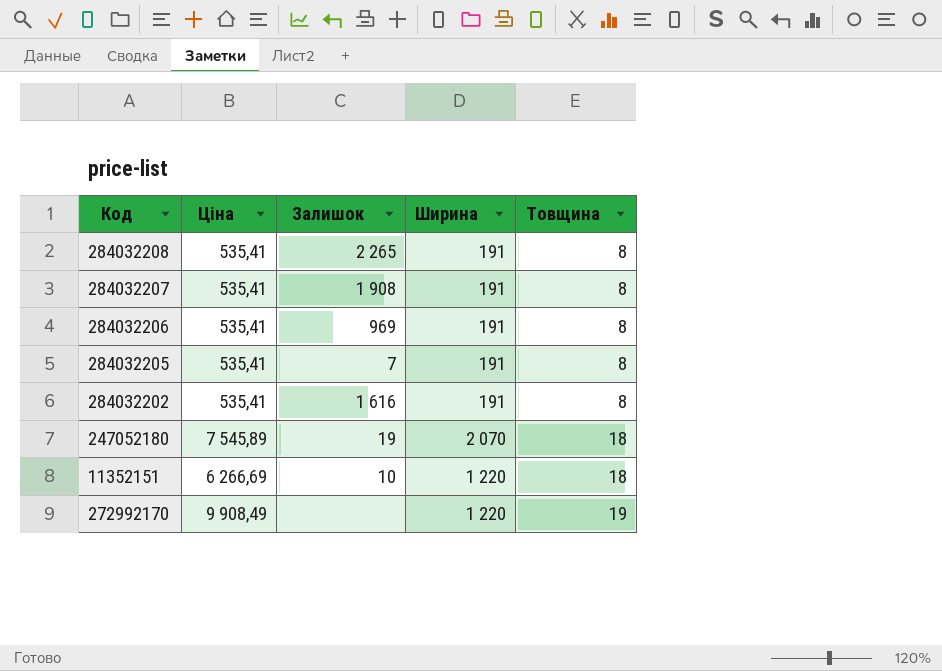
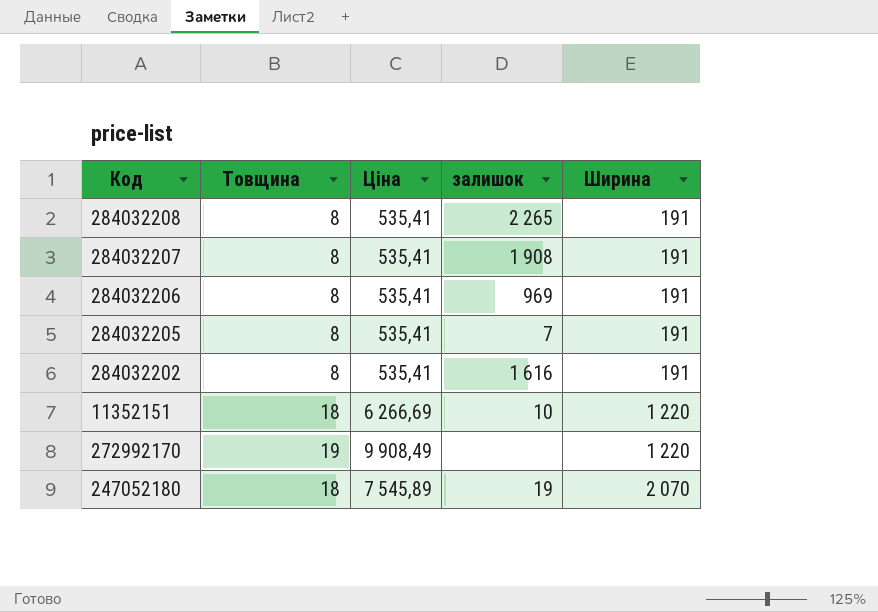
row order: Товщина ascending -> Ширина ascending
column Товщина | position: 5 -> 2
column name: Залишок -> залишок

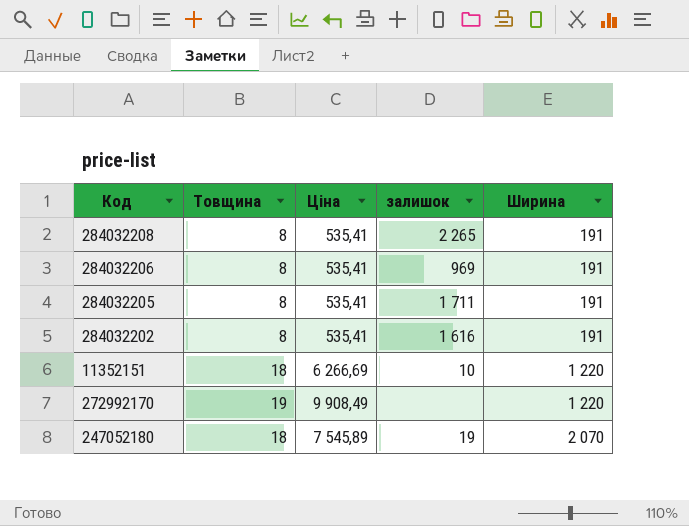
row 284032207: 8 | 535,41 | 1 908 | 191 -> none
284032205 | залишок: 7 -> 1 711

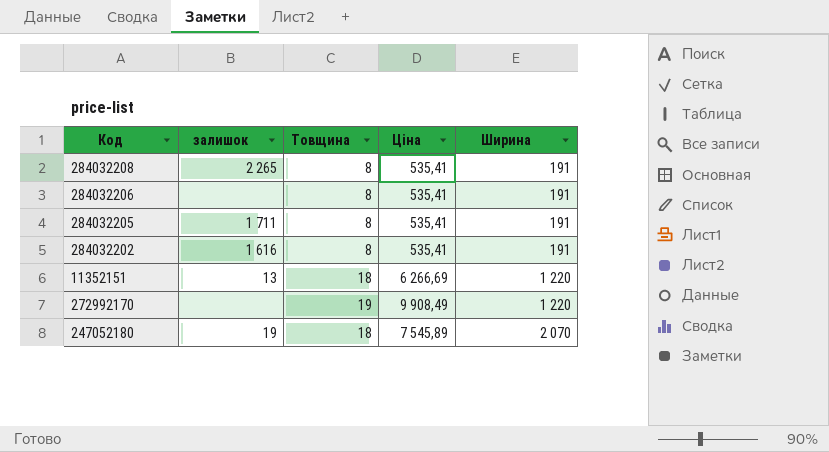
column залишок | position: 4 -> 2
284032206 | залишок: 969 -> none
11352151 | залишок: 10 -> 13

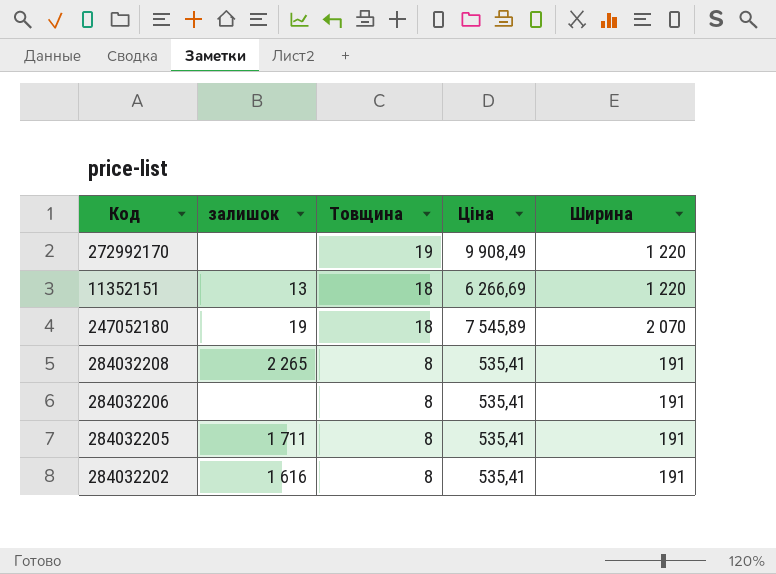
row order: Ширина ascending -> Товщина descending

